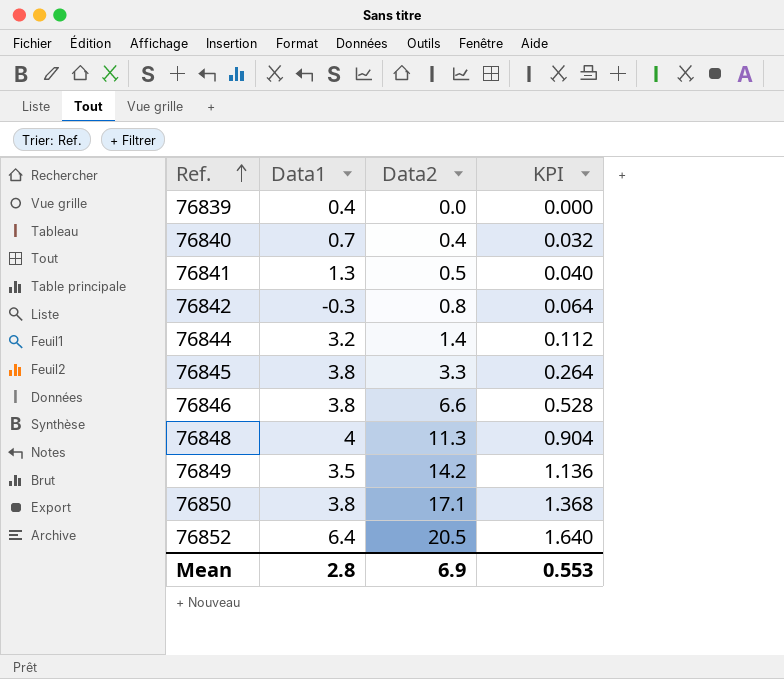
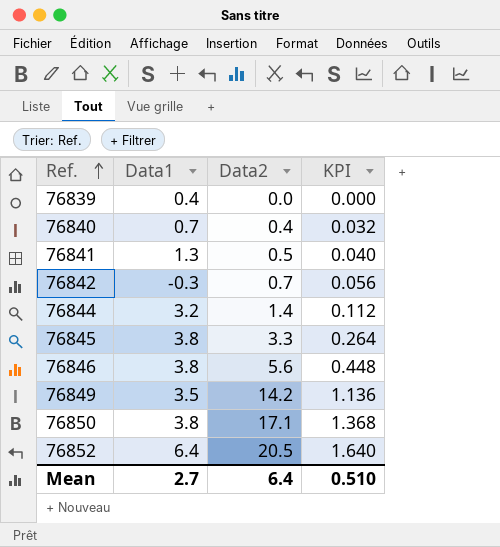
row 76848: 4 | 11.3 | 0.904 -> none
76842 | Data2: 0.8 -> 0.7
76842 | KPI: 0.064 -> 0.056
76846 | Data2: 6.6 -> 5.6
76846 | KPI: 0.528 -> 0.448
Mean | Data1: 2.8 -> 2.7
Mean | Data2: 6.9 -> 6.4
Mean | KPI: 0.553 -> 0.510

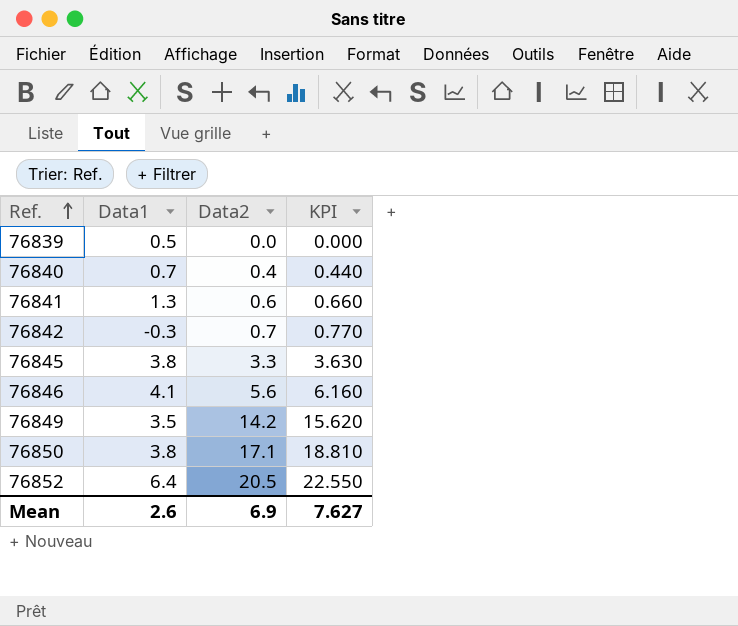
column KPI | formula: [Data2] * 0.08 -> [Data2] * 1.1
row 76844: 3.2 | 1.4 | 0.112 -> none
76839 | Data1: 0.4 -> 0.5
76841 | Data2: 0.5 -> 0.6
76846 | Data1: 3.8 -> 4.1
Mean | Data1: 2.7 -> 2.6
Mean | Data2: 6.4 -> 6.9
Mean | KPI: 0.510 -> 7.627

